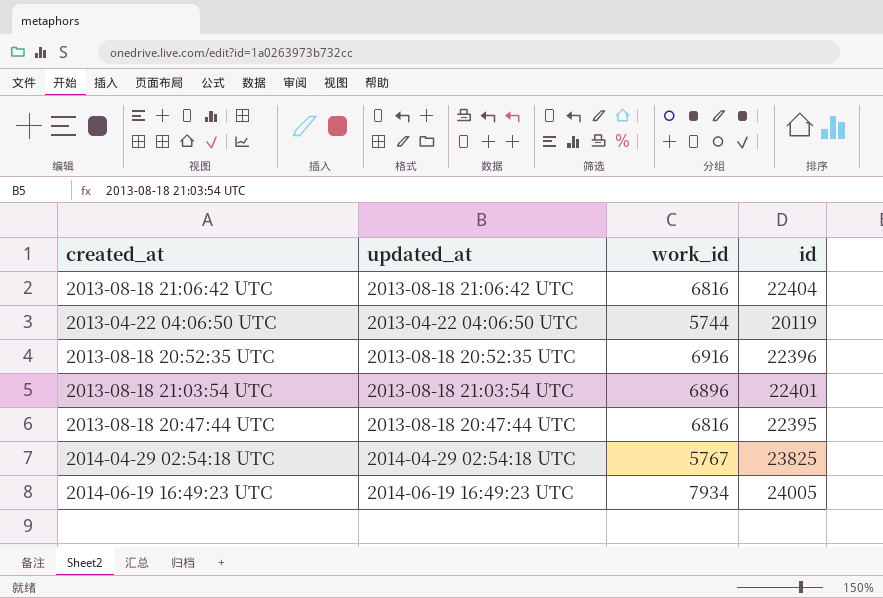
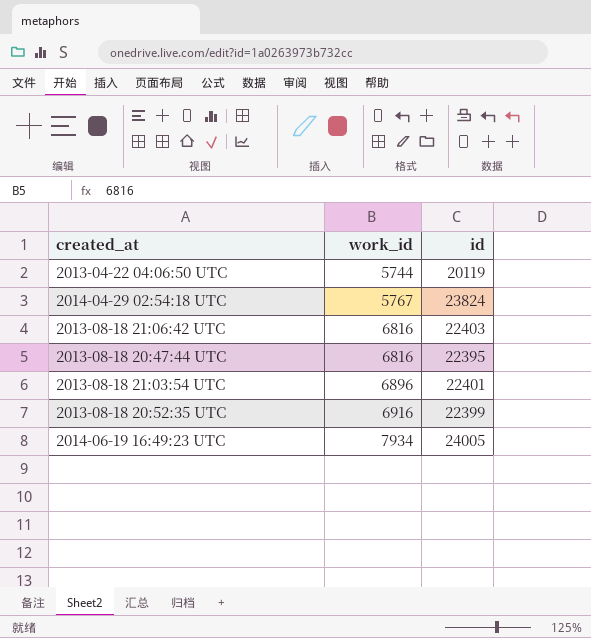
row order: none -> work_id ascending
column updated_at | position: 2 -> none
2014-04-29 02:54:18 UTC | id: 23825 -> 23824
2013-08-18 21:06:42 UTC | id: 22404 -> 22403
2013-08-18 20:52:35 UTC | id: 22396 -> 22399

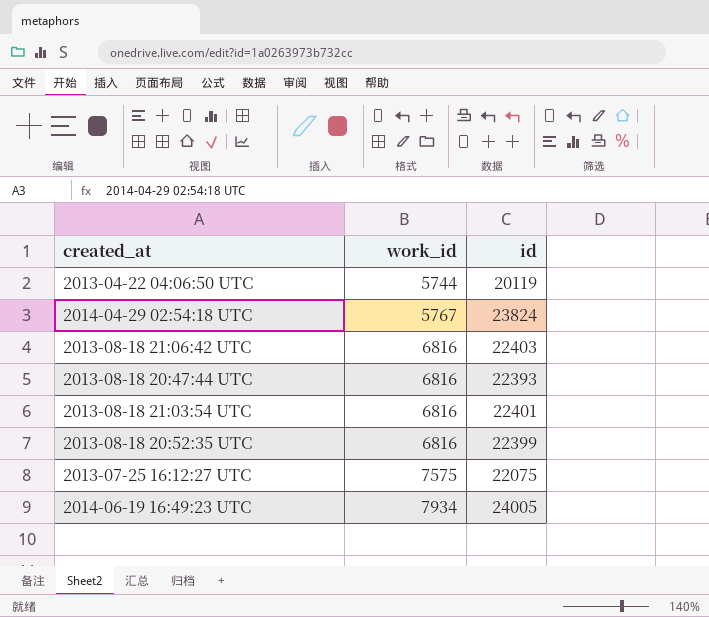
2013-08-18 20:47:44 UTC | id: 22395 -> 22393
2013-08-18 21:03:54 UTC | work_id: 6896 -> 6816
2013-08-18 20:52:35 UTC | work_id: 6916 -> 6816
row 2013-07-25 16:12:27 UTC: none -> 7575 | 22075

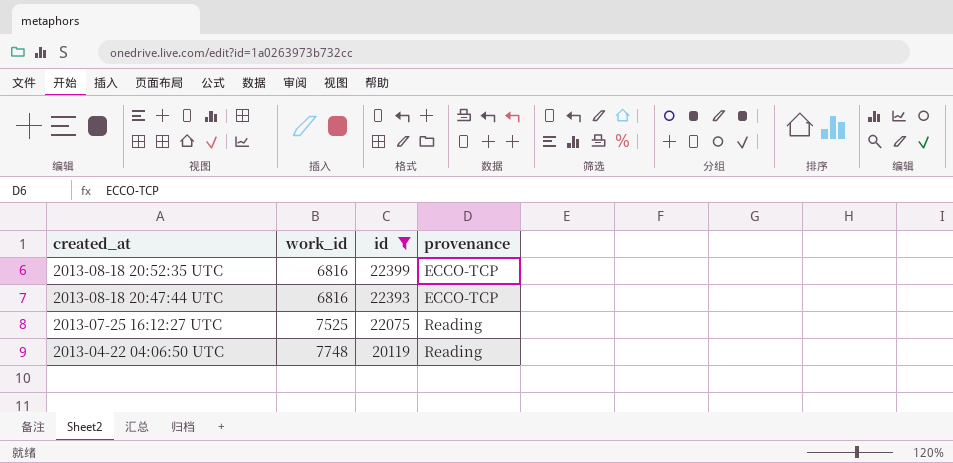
filter: none -> id <= 22399
row order: work_id ascending -> created_at descending
column provenance | position: none -> 4
2013-07-25 16:12:27 UTC | work_id: 7575 -> 7525
2013-04-22 04:06:50 UTC | work_id: 5744 -> 7748

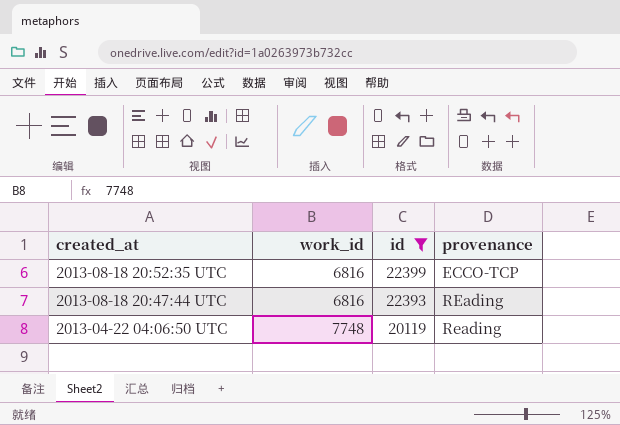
row 2013-07-25 16:12:27 UTC: 7525 | 22075 | Reading -> none
2013-08-18 20:47:44 UTC | provenance: ECCO-TCP -> REading

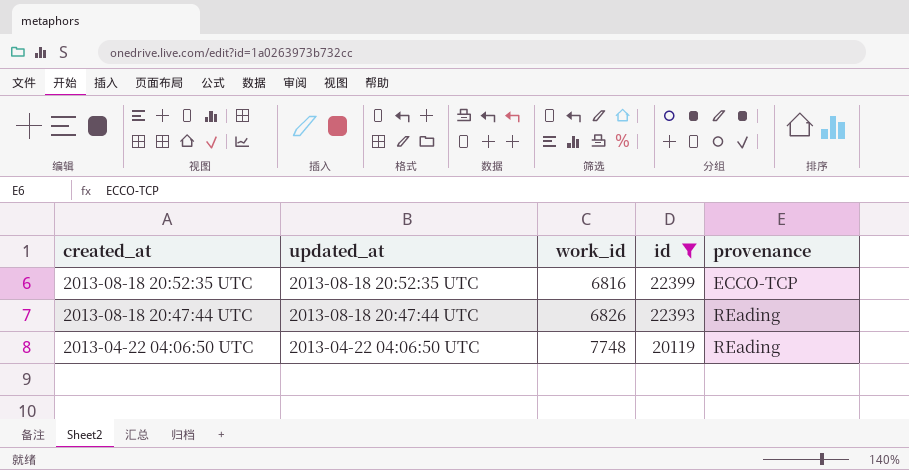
column updated_at | position: none -> 2
2013-08-18 20:47:44 UTC | work_id: 6816 -> 6826
2013-04-22 04:06:50 UTC | provenance: Reading -> REading

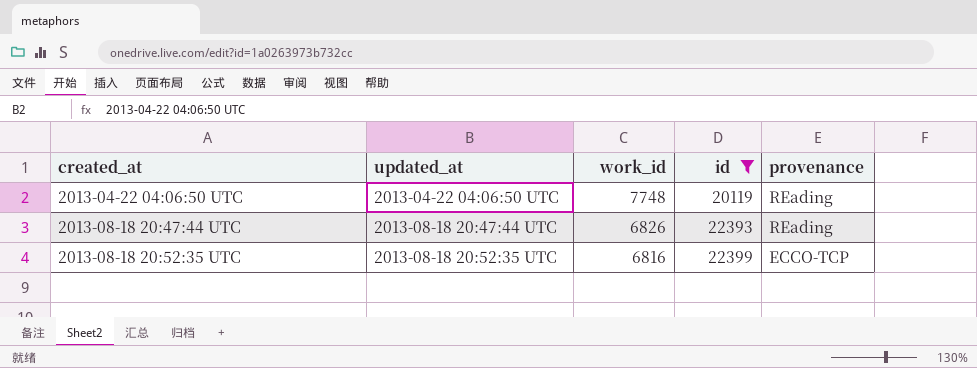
row order: created_at descending -> created_at ascending

